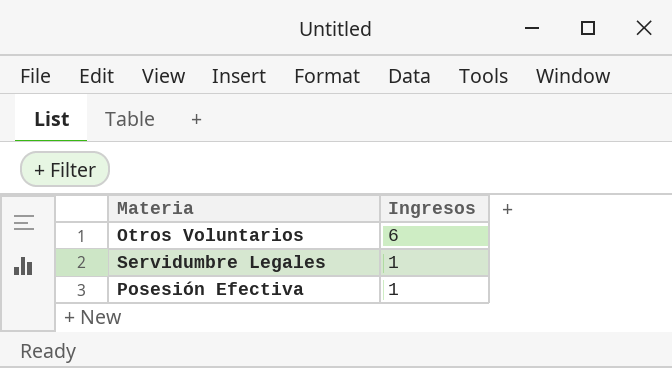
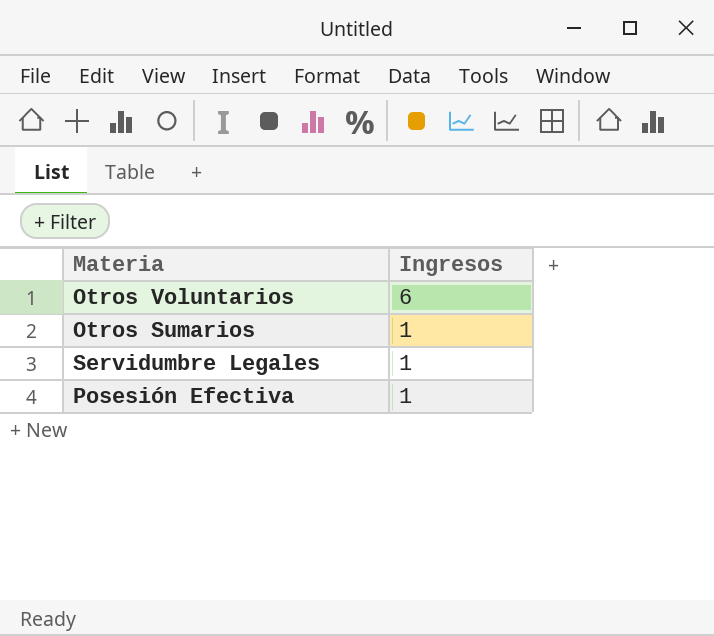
row Otros Sumarios: none -> 1

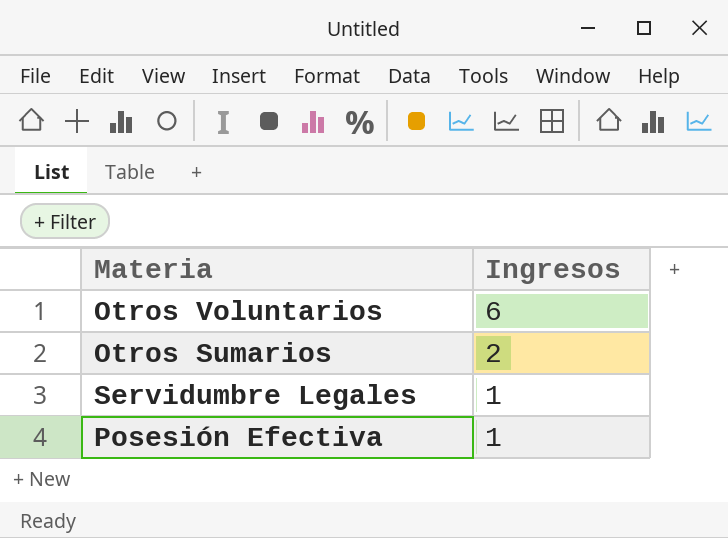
Otros Sumarios | Ingresos: 1 -> 2

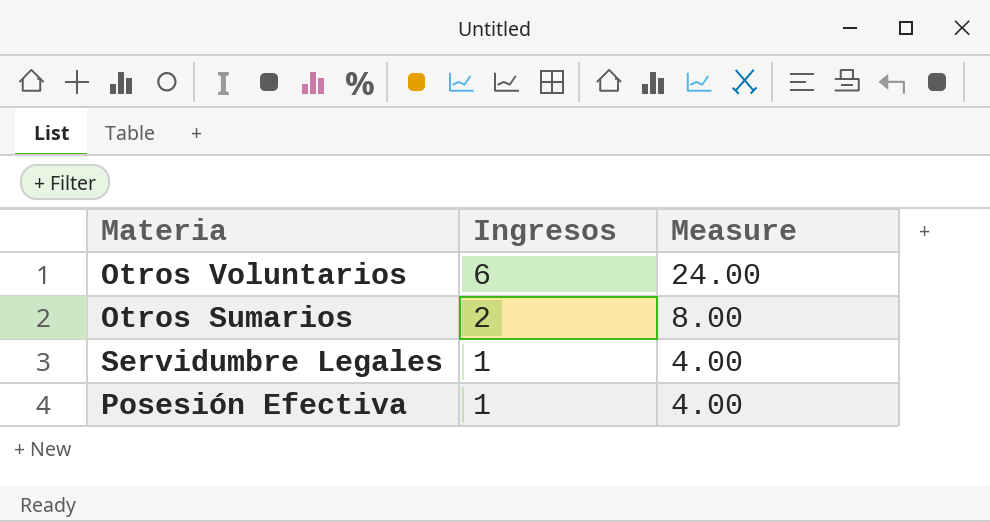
column Measure | formula: none -> [Ingresos] * 4

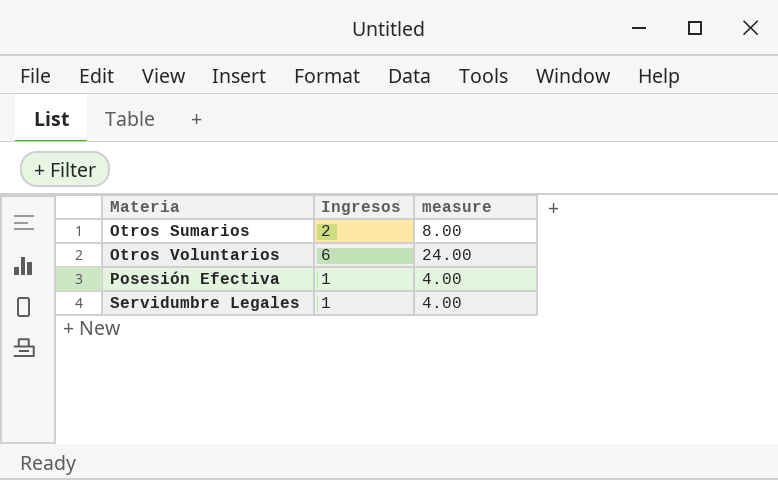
row order: Ingresos descending -> Materia ascending
column name: Measure -> measure

